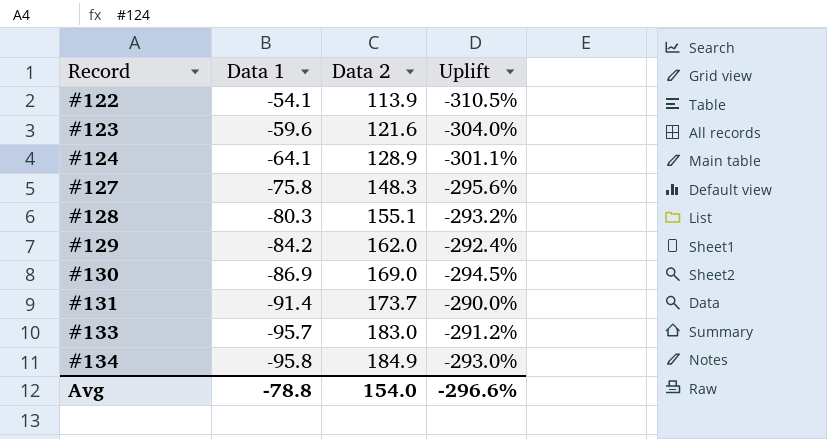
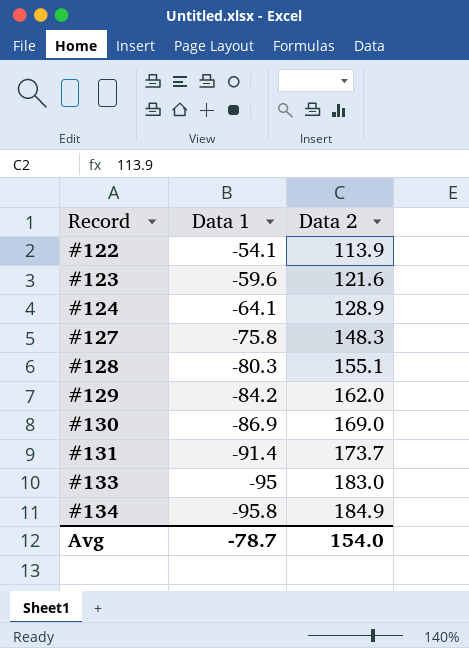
column Uplift | formula: ([Data 2] - [Data 1]) / [Data 1] -> none
#133 | Data 1: -95.7 -> -95
Avg | Data 1: -78.8 -> -78.7

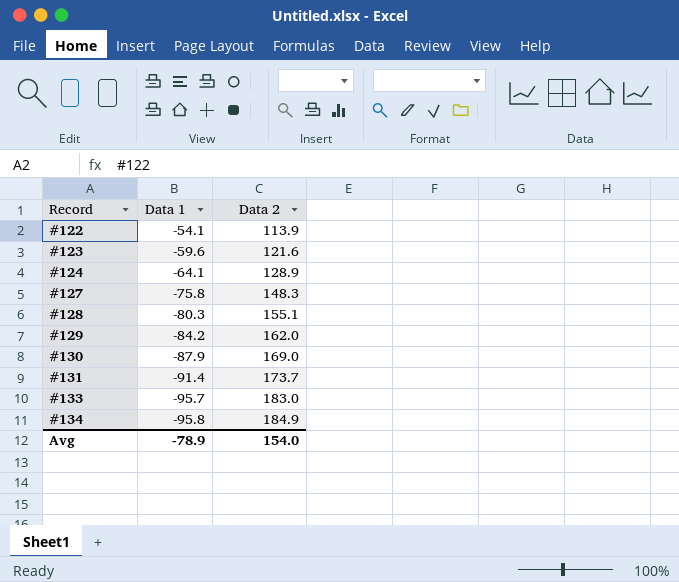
#130 | Data 1: -86.9 -> -87.9
#133 | Data 1: -95 -> -95.7
Avg | Data 1: -78.7 -> -78.9

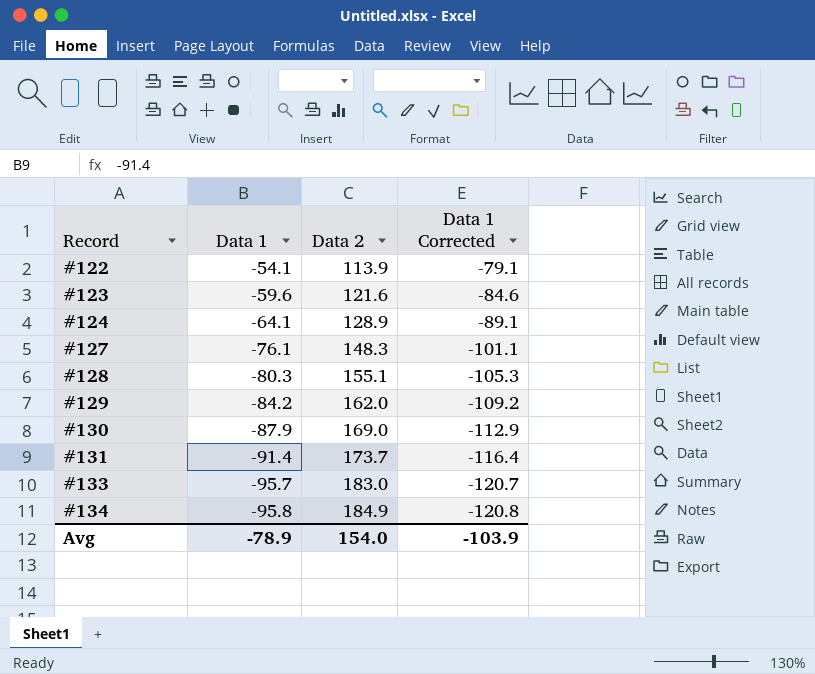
column Data 1 Corrected | formula: none -> [Data 1] - 25
#127 | Data 1: -75.8 -> -76.1

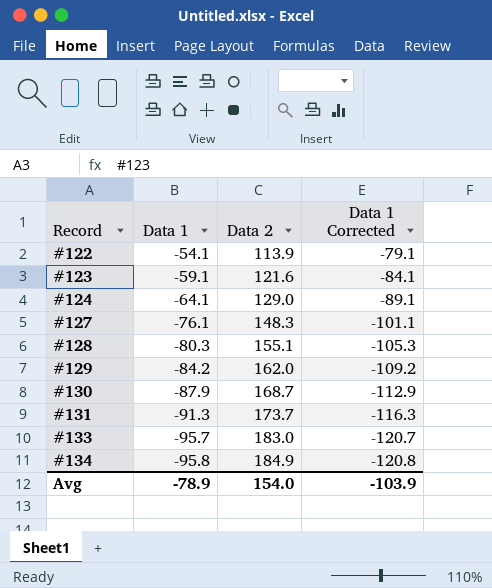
#123 | Data 1: -59.6 -> -59.1
#123 | Data 1 Corrected: -84.6 -> -84.1
#124 | Data 2: 128.9 -> 129.0
#130 | Data 2: 169.0 -> 168.7
#131 | Data 1: -91.4 -> -91.3
#131 | Data 1 Corrected: -116.4 -> -116.3

